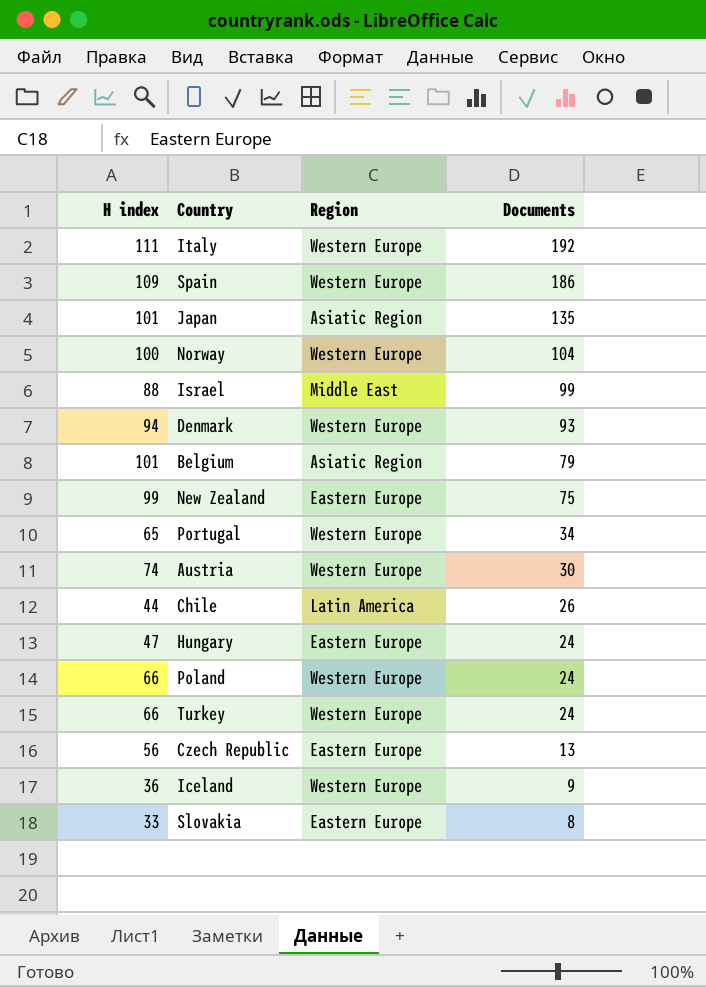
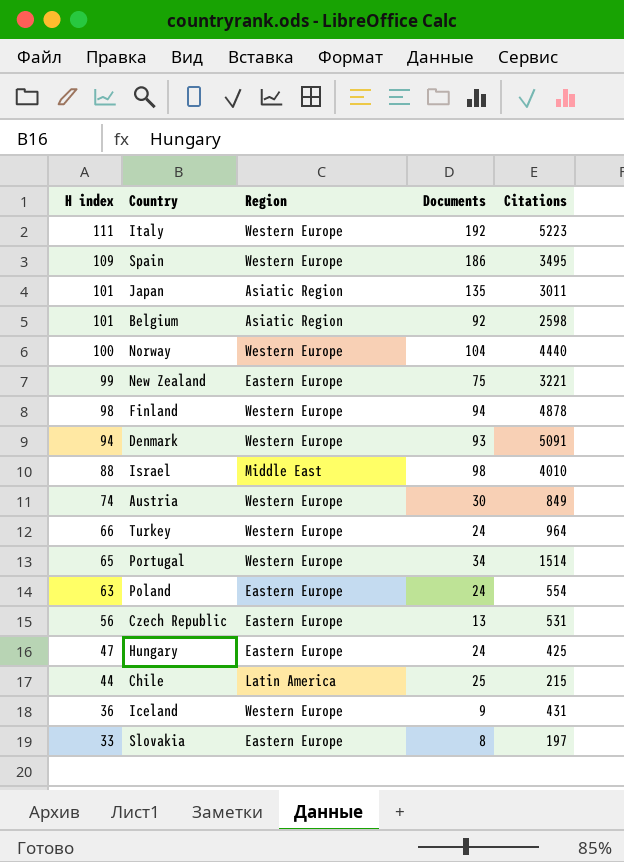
row order: Documents descending -> H index descending
column Citations | position: none -> 5
Belgium | Documents: 79 -> 92
row Finland: none -> 98 | Western Europe | 94 | 4878
Israel | Documents: 99 -> 98
Poland | H index: 66 -> 63
Poland | Region: Western Europe -> Eastern Europe
Chile | Documents: 26 -> 25

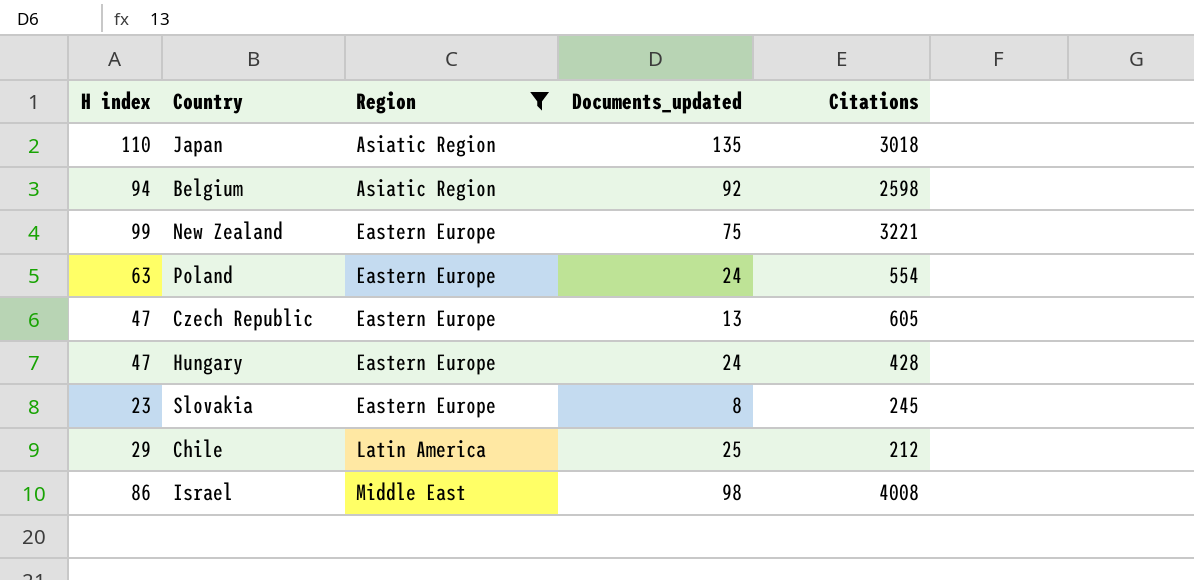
filter: none -> Region != Western Europe
row order: H index descending -> Region ascending
column name: Documents -> Documents_updated
Japan | H index: 101 -> 110
Japan | Citations: 3011 -> 3018
Belgium | H index: 101 -> 94
Czech Republic | H index: 56 -> 47
Czech Republic | Citations: 531 -> 605
Hungary | Citations: 425 -> 428
Slovakia | H index: 33 -> 23
Slovakia | Citations: 197 -> 245
Chile | H index: 44 -> 29
Chile | Citations: 215 -> 212
Israel | H index: 88 -> 86
Israel | Citations: 4010 -> 4008

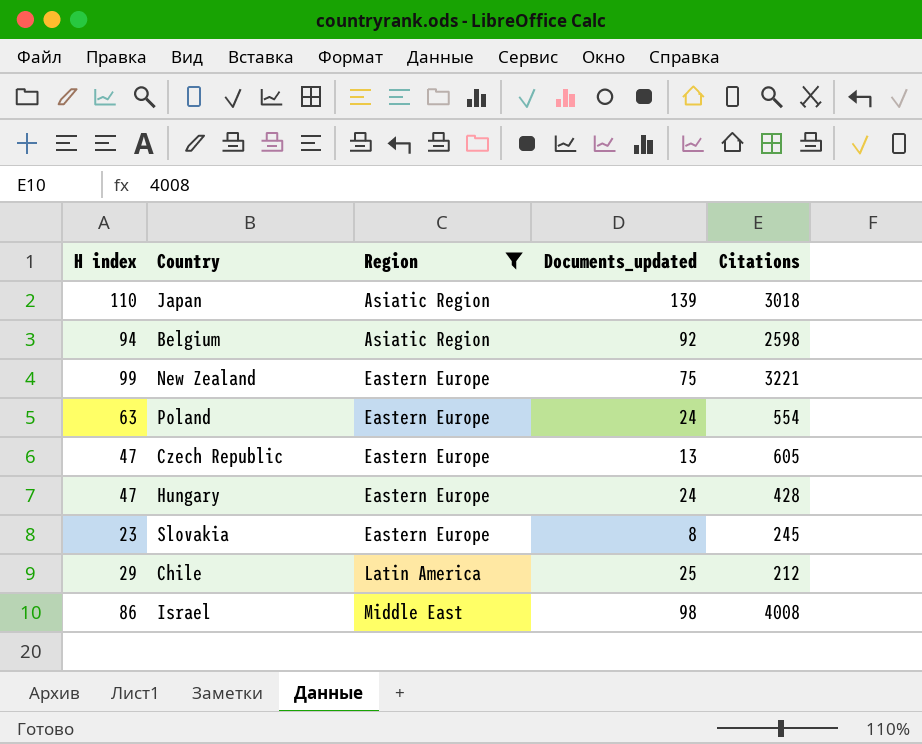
Japan | Documents_updated: 135 -> 139

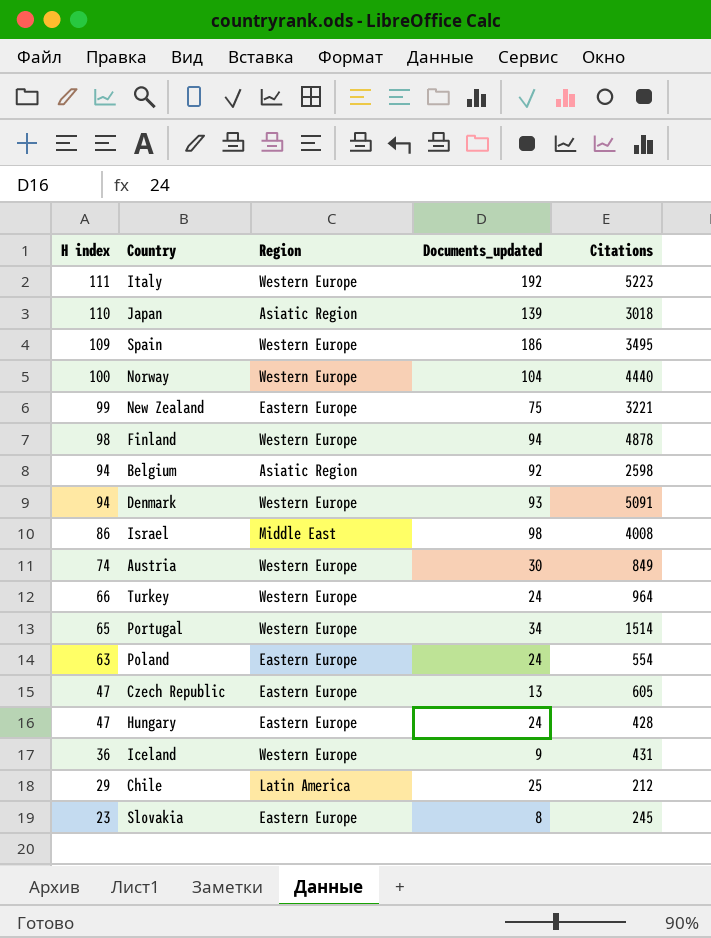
filter: Region != Western Europe -> none
row order: Region ascending -> H index descending

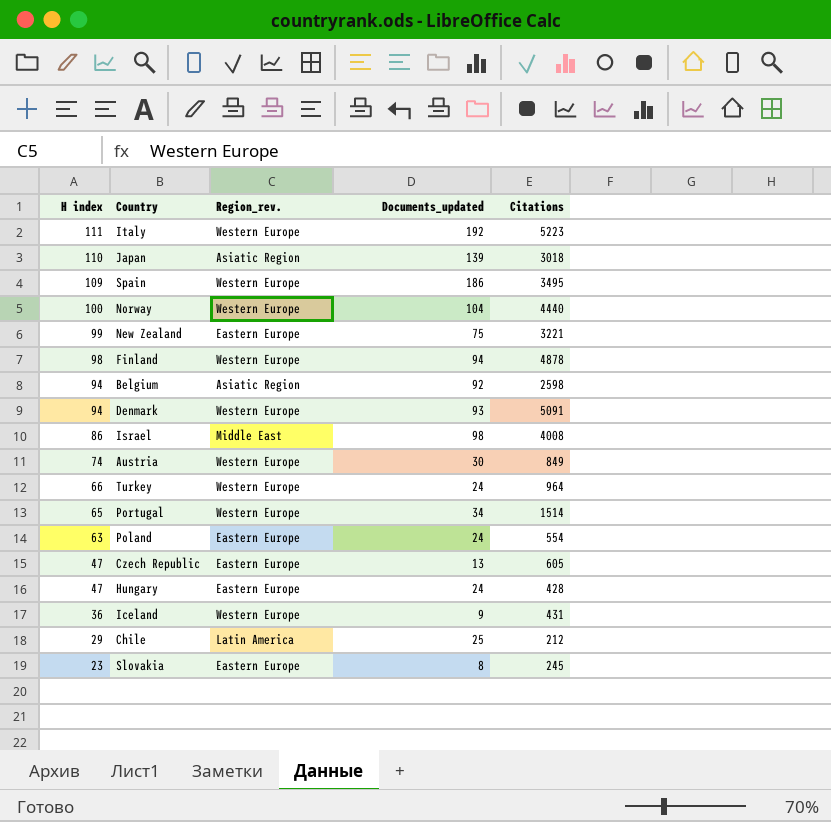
column name: Region -> Region_rev.

